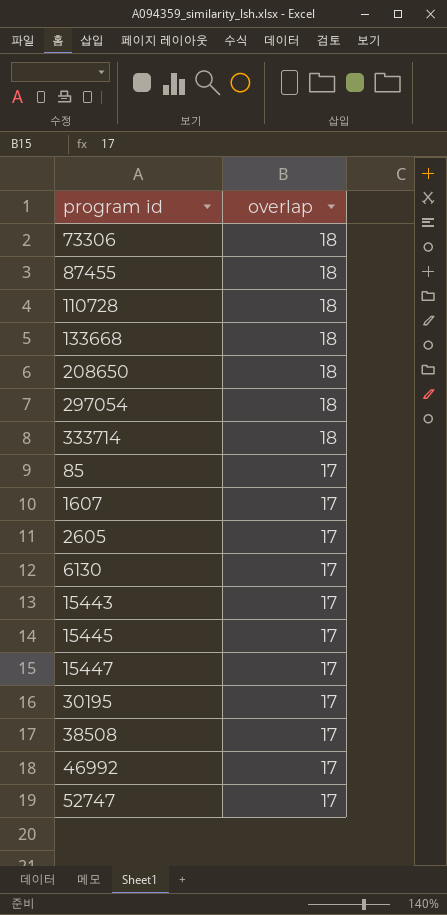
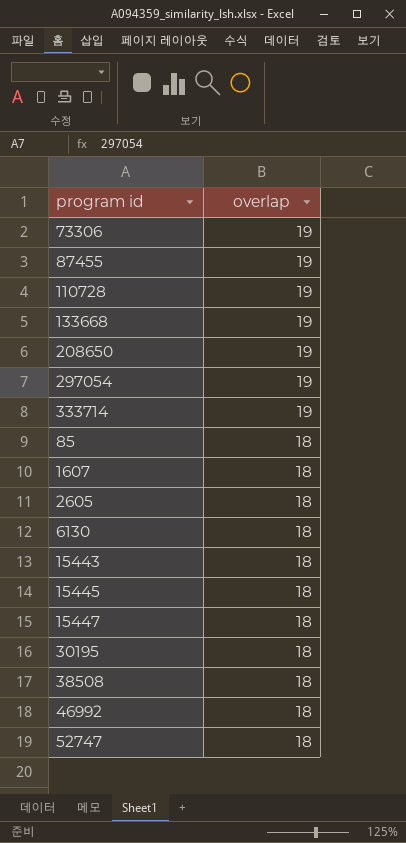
73306 | overlap: 18 -> 19
87455 | overlap: 18 -> 19
110728 | overlap: 18 -> 19
133668 | overlap: 18 -> 19
208650 | overlap: 18 -> 19
297054 | overlap: 18 -> 19
333714 | overlap: 18 -> 19
85 | overlap: 17 -> 18
1607 | overlap: 17 -> 18
2605 | overlap: 17 -> 18
6130 | overlap: 17 -> 18
15443 | overlap: 17 -> 18
15445 | overlap: 17 -> 18
15447 | overlap: 17 -> 18
30195 | overlap: 17 -> 18
38508 | overlap: 17 -> 18
46992 | overlap: 17 -> 18
52747 | overlap: 17 -> 18

